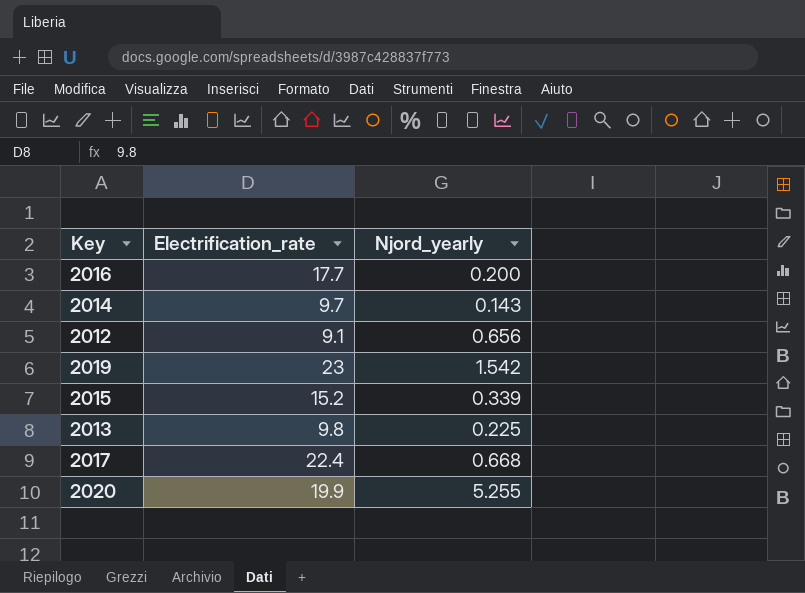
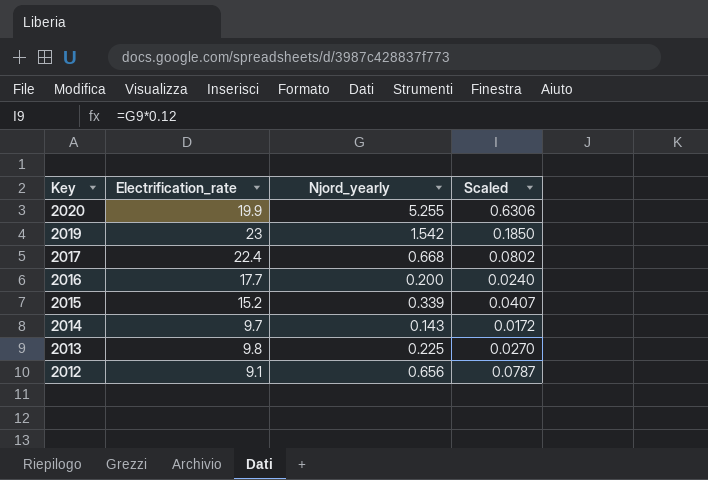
row order: none -> Key descending
column Scaled | formula: none -> [Njord_yearly] * 0.12

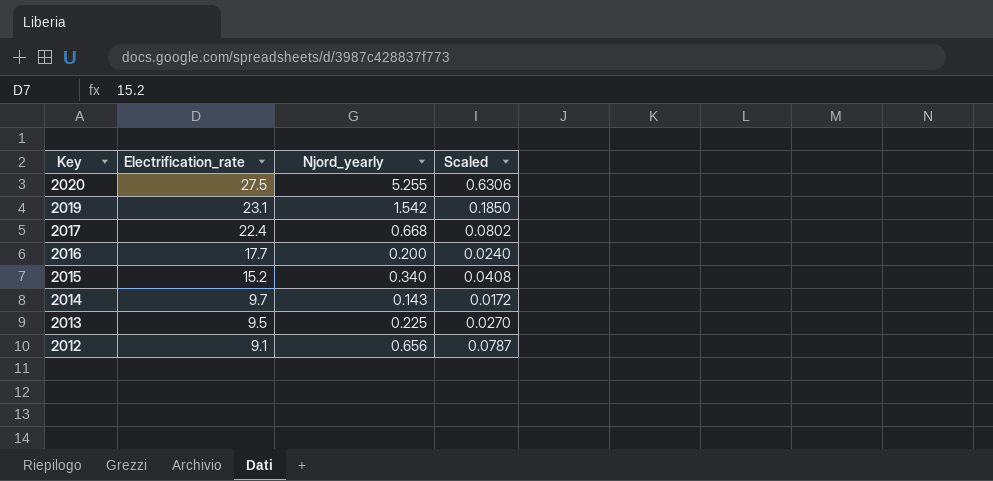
2020 | Electrification_rate: 19.9 -> 27.5
2019 | Electrification_rate: 23 -> 23.1
2015 | Njord_yearly: 0.339 -> 0.340
2015 | Scaled: 0.0407 -> 0.0408
2013 | Electrification_rate: 9.8 -> 9.5

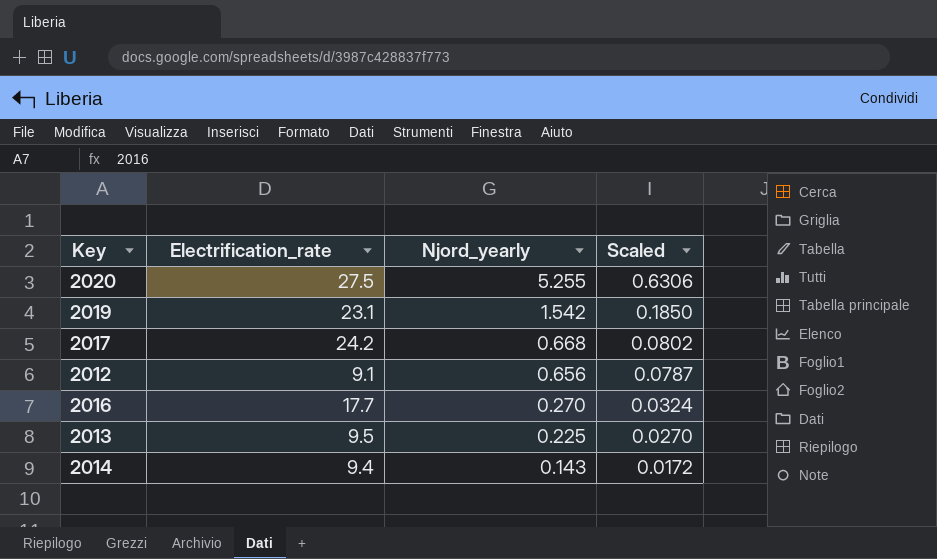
row order: Key descending -> Njord_yearly descending
row 2015: 15.2 | 0.340 | 0.0408 -> none
2017 | Electrification_rate: 22.4 -> 24.2
2016 | Njord_yearly: 0.200 -> 0.270
2016 | Scaled: 0.0240 -> 0.0324
2014 | Electrification_rate: 9.7 -> 9.4

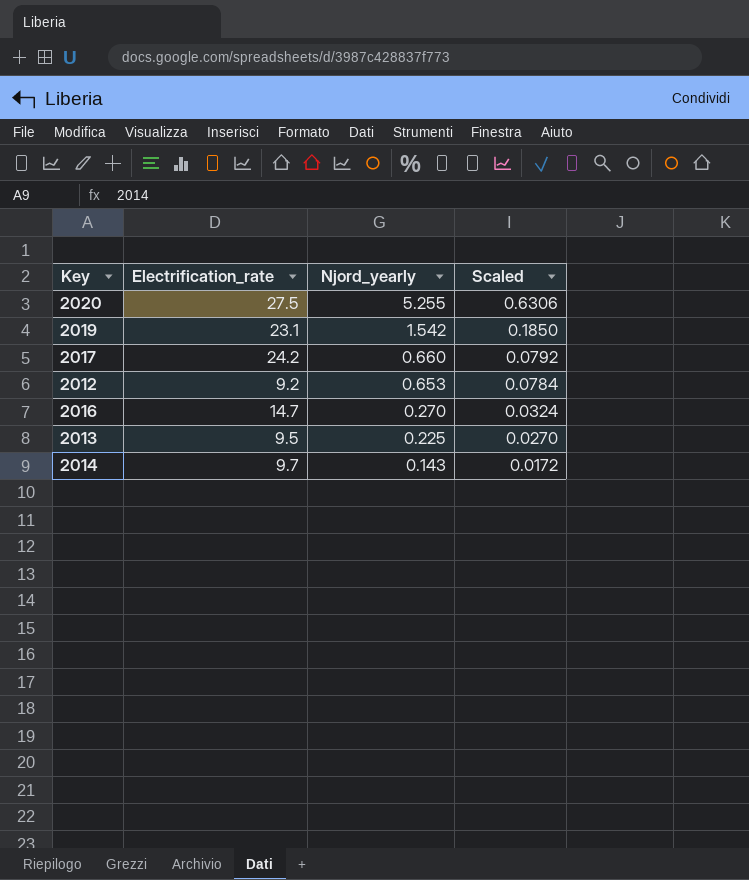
2017 | Njord_yearly: 0.668 -> 0.660
2017 | Scaled: 0.0802 -> 0.0792
2012 | Electrification_rate: 9.1 -> 9.2
2012 | Njord_yearly: 0.656 -> 0.653
2012 | Scaled: 0.0787 -> 0.0784
2016 | Electrification_rate: 17.7 -> 14.7
2014 | Electrification_rate: 9.4 -> 9.7

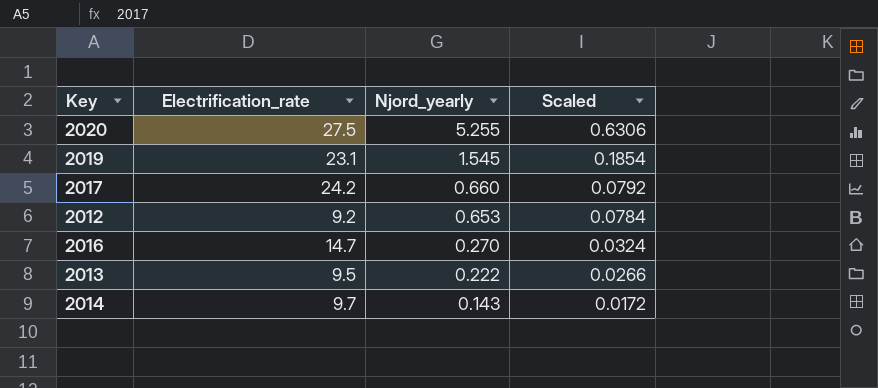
2019 | Njord_yearly: 1.542 -> 1.545
2019 | Scaled: 0.1850 -> 0.1854
2013 | Njord_yearly: 0.225 -> 0.222
2013 | Scaled: 0.0270 -> 0.0266

